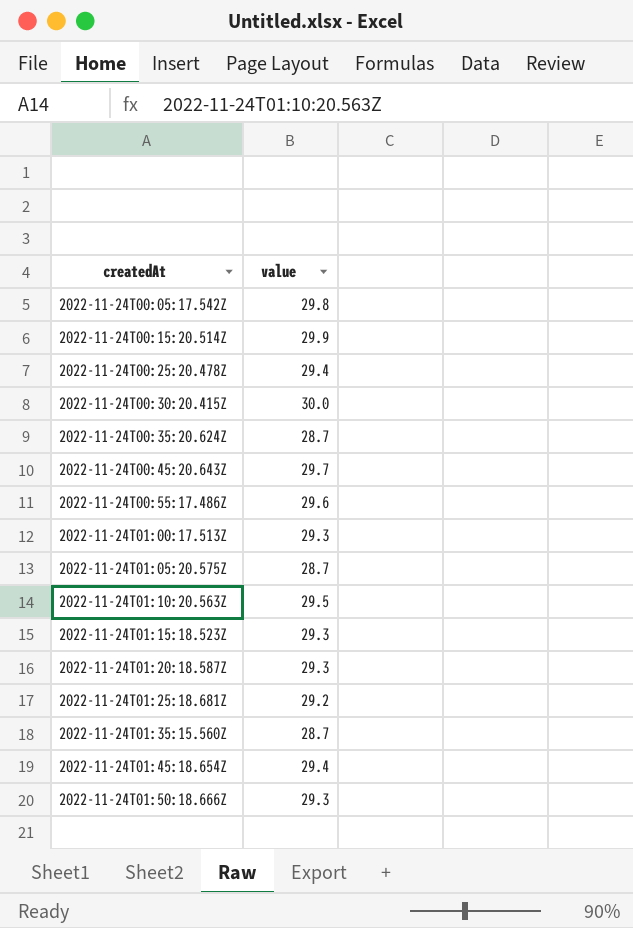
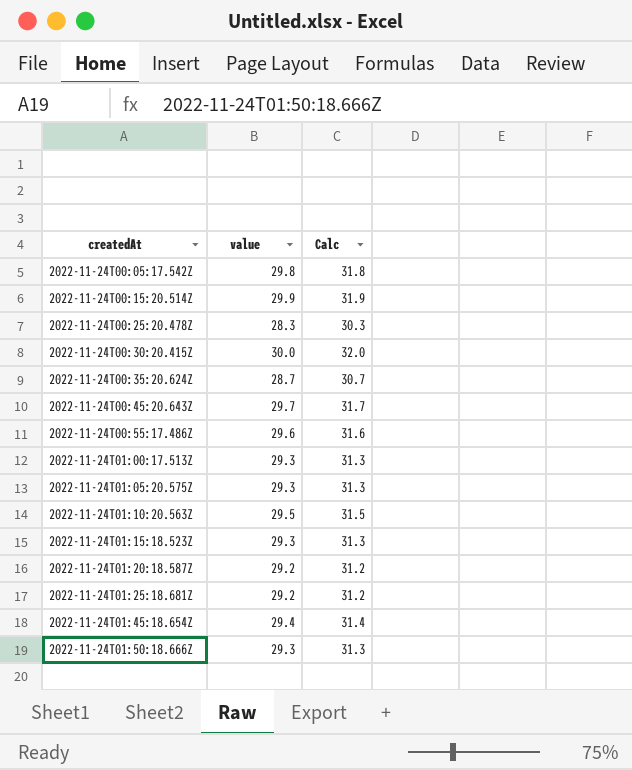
column Calc | formula: none -> [value] + 2
row 2022-11-24T01:35:15.560Z: 28.7 -> none
2022-11-24T00:25:20.478Z | value: 29.4 -> 28.3
2022-11-24T01:05:20.575Z | value: 28.7 -> 29.3
2022-11-24T01:20:18.587Z | value: 29.3 -> 29.2

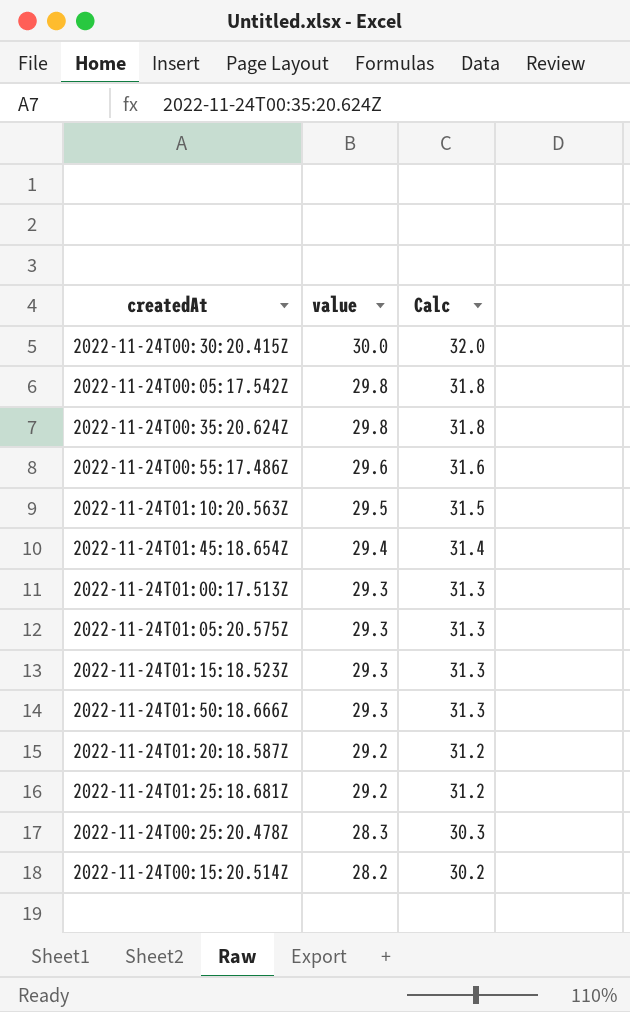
row order: createdAt ascending -> value descending
row 2022-11-24T00:45:20.643Z: 29.7 | 31.7 -> none
2022-11-24T00:35:20.624Z | value: 28.7 -> 29.8
2022-11-24T00:35:20.624Z | Calc: 30.7 -> 31.8
2022-11-24T00:15:20.514Z | value: 29.9 -> 28.2
2022-11-24T00:15:20.514Z | Calc: 31.9 -> 30.2

